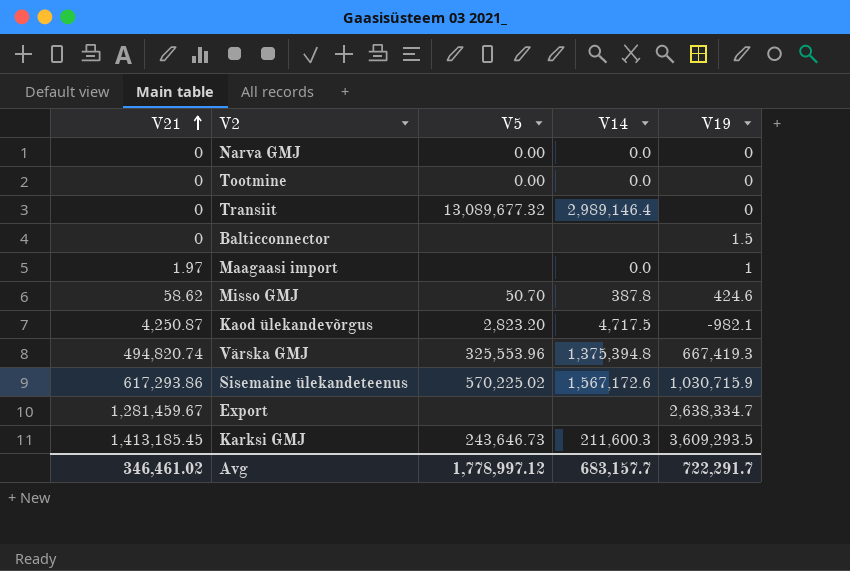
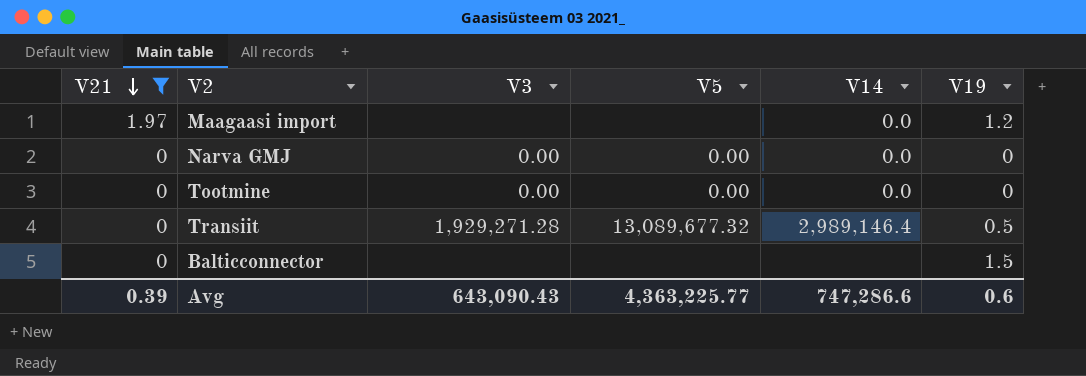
filter: none -> V21 <= 1.97
row order: V21 ascending -> V21 descending
column V3 | position: none -> 3
Maagaasi import | V19: 1 -> 1.2
Transiit | V19: 0 -> 0.5
Avg | V21: 346,461.02 -> 0.39
Avg | V5: 1,778,997.12 -> 4,363,225.77
Avg | V14: 683,157.7 -> 747,286.6
Avg | V19: 722,291.7 -> 0.6

